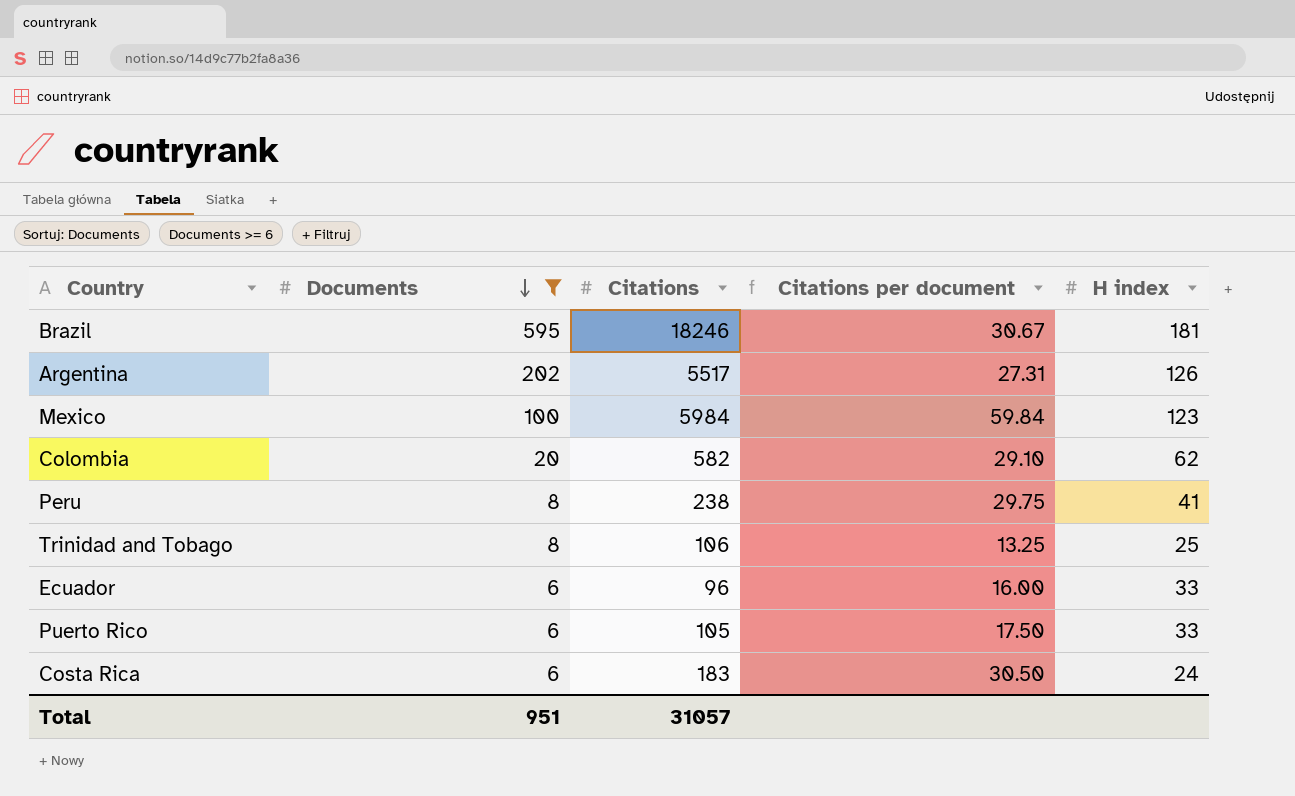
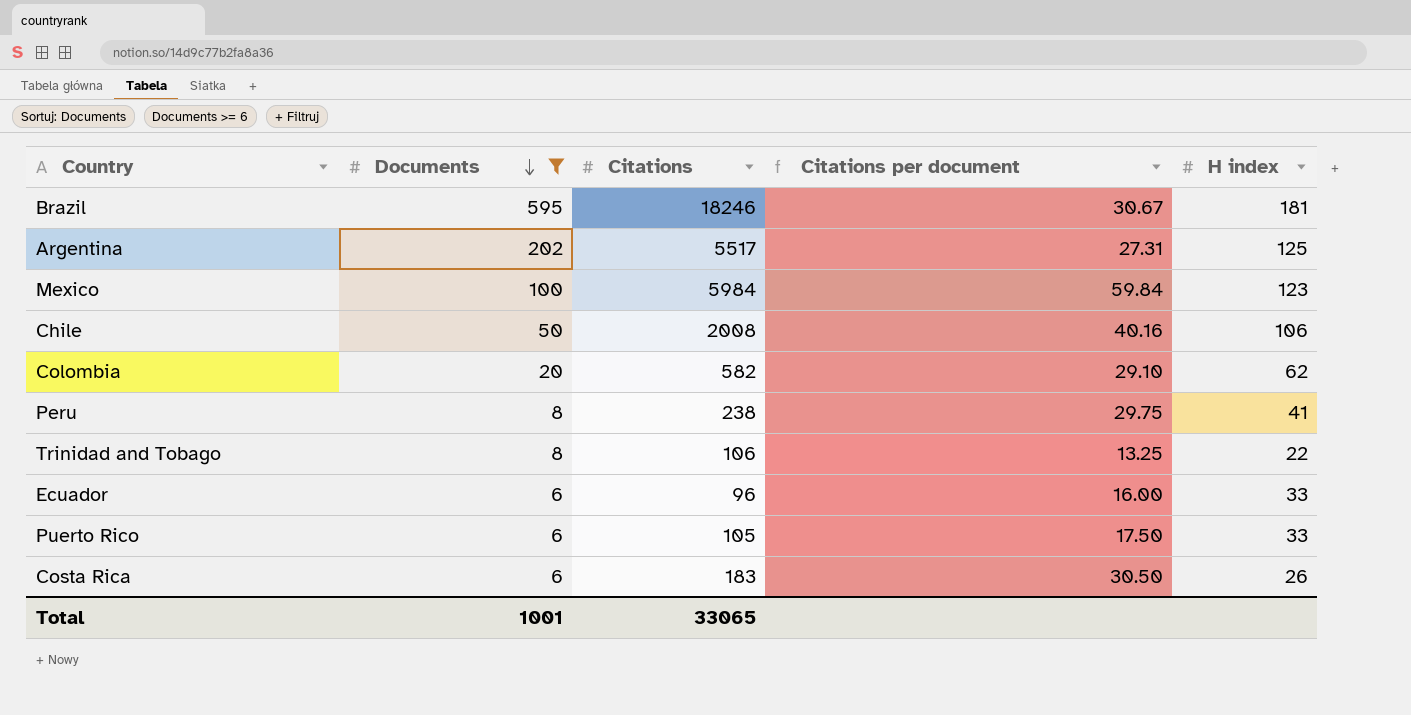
Argentina | H index: 126 -> 125
row Chile: none -> 50 | 2008 | 40.16 | 106
Trinidad and Tobago | H index: 25 -> 22
Costa Rica | H index: 24 -> 26
Total | Documents: 951 -> 1001
Total | Citations: 31057 -> 33065

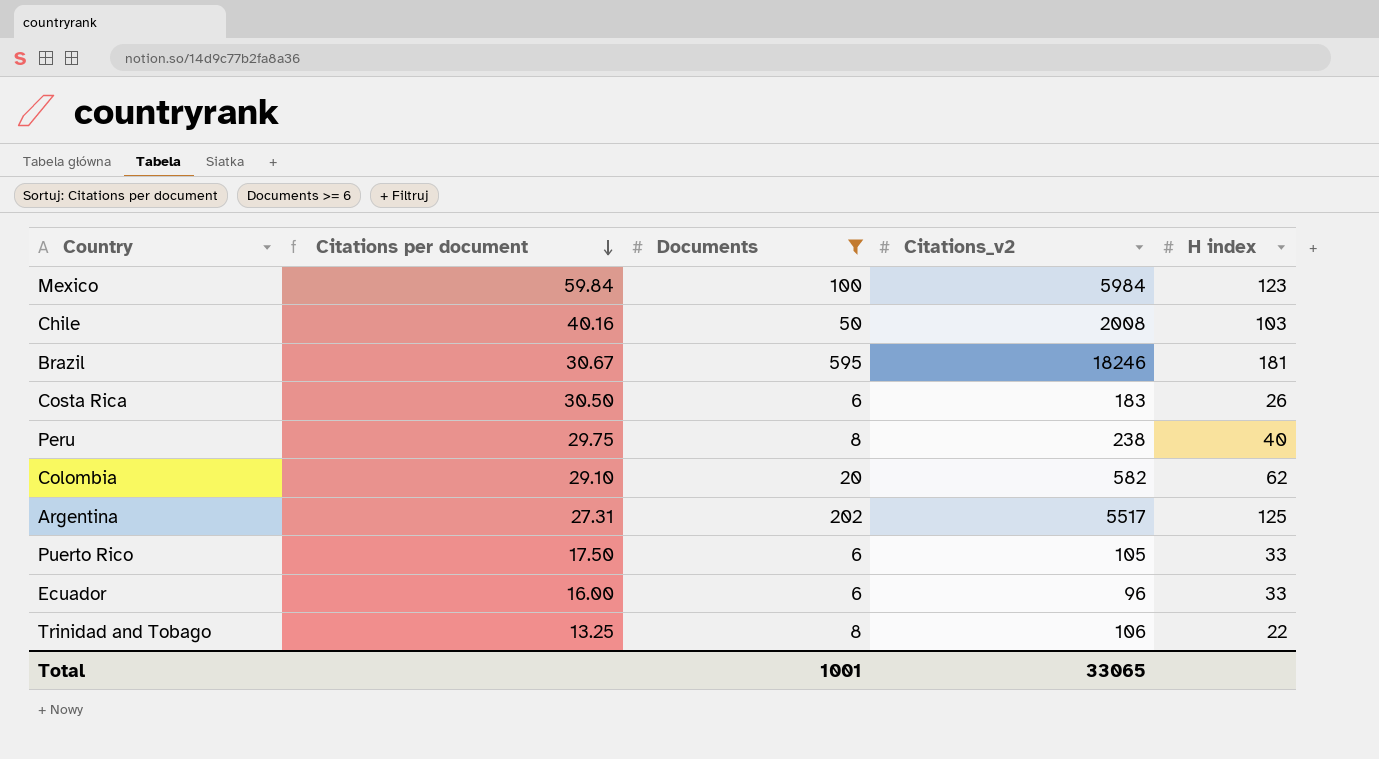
row order: Documents descending -> Citations per document descending
column Citations per document | position: 4 -> 2
column name: Citations -> Citations_v2
Chile | H index: 106 -> 103
Peru | H index: 41 -> 40

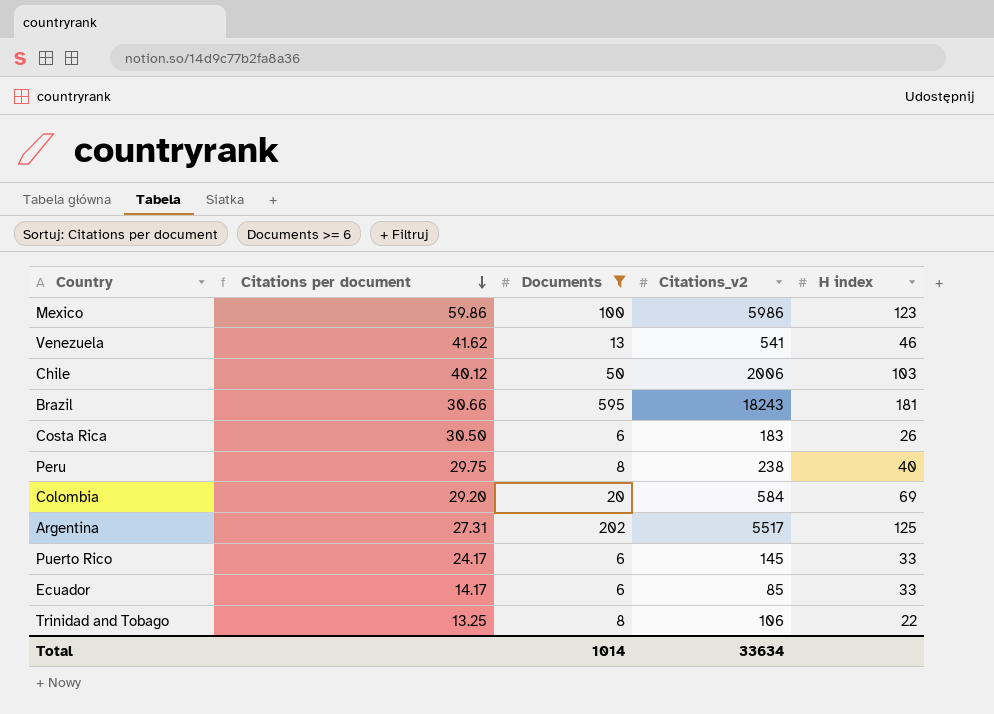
Mexico | Citations per document: 59.84 -> 59.86
Mexico | Citations_v2: 5984 -> 5986
row Venezuela: none -> 41.62 | 13 | 541 | 46
Chile | Citations per document: 40.16 -> 40.12
Chile | Citations_v2: 2008 -> 2006
Brazil | Citations per document: 30.67 -> 30.66
Brazil | Citations_v2: 18246 -> 18243
Colombia | Citations per document: 29.10 -> 29.20
Colombia | Citations_v2: 582 -> 584
Colombia | H index: 62 -> 69
Puerto Rico | Citations per document: 17.50 -> 24.17
Puerto Rico | Citations_v2: 105 -> 145
Ecuador | Citations per document: 16.00 -> 14.17
Ecuador | Citations_v2: 96 -> 85
Total | Documents: 1001 -> 1014
Total | Citations_v2: 33065 -> 33634

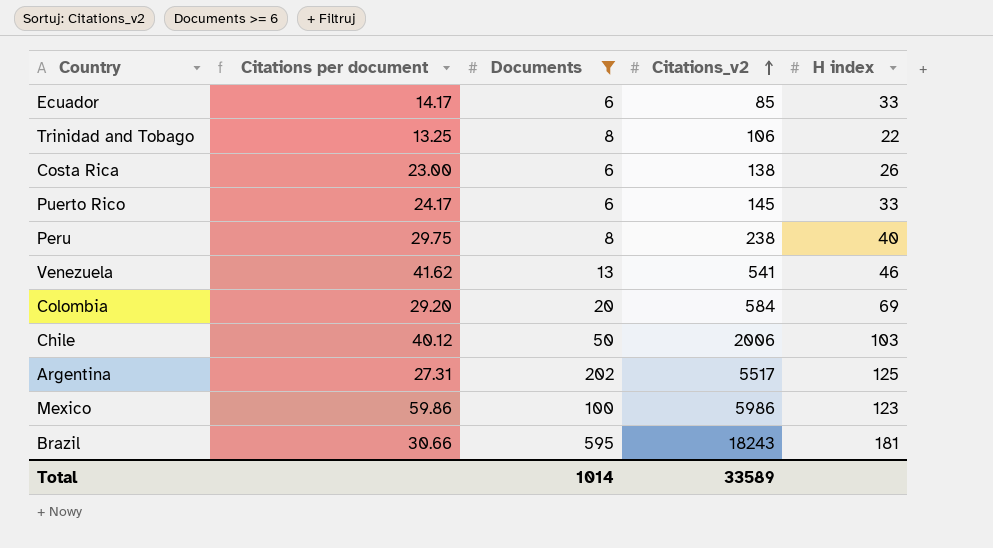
row order: Citations per document descending -> Citations_v2 ascending
Costa Rica | Citations per document: 30.50 -> 23.00
Costa Rica | Citations_v2: 183 -> 138
Total | Citations_v2: 33634 -> 33589

